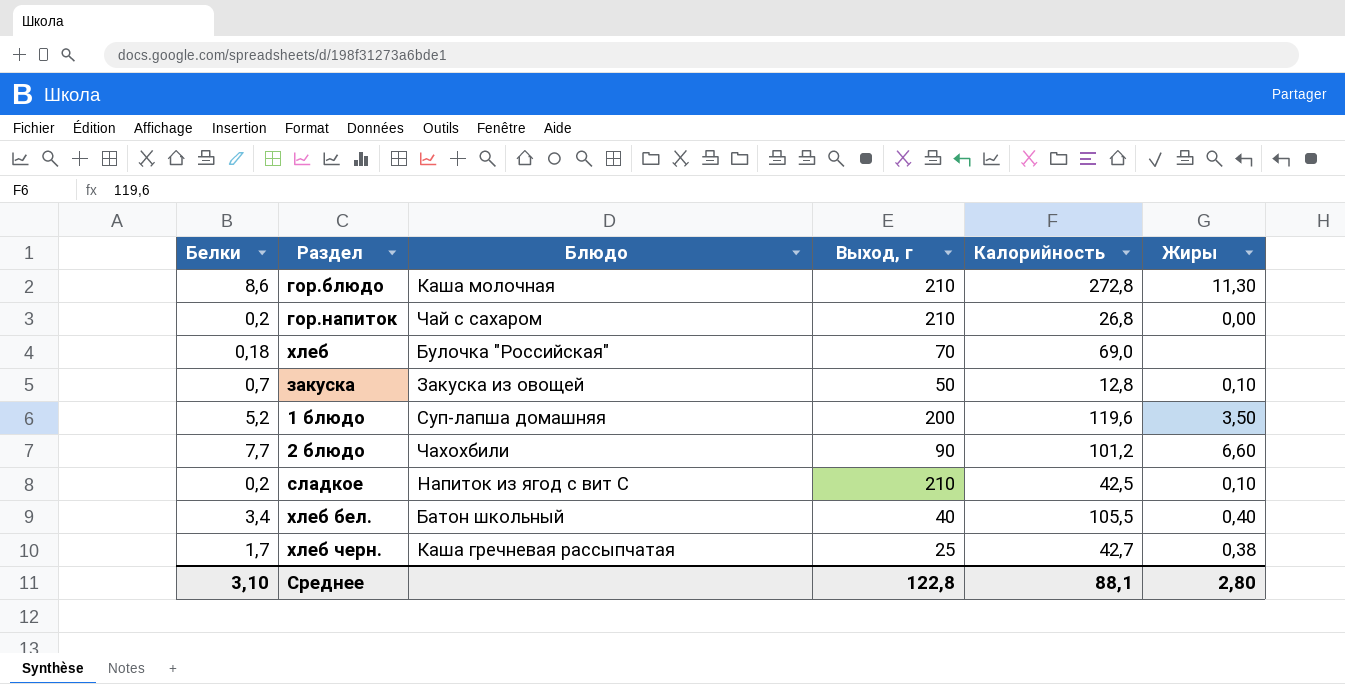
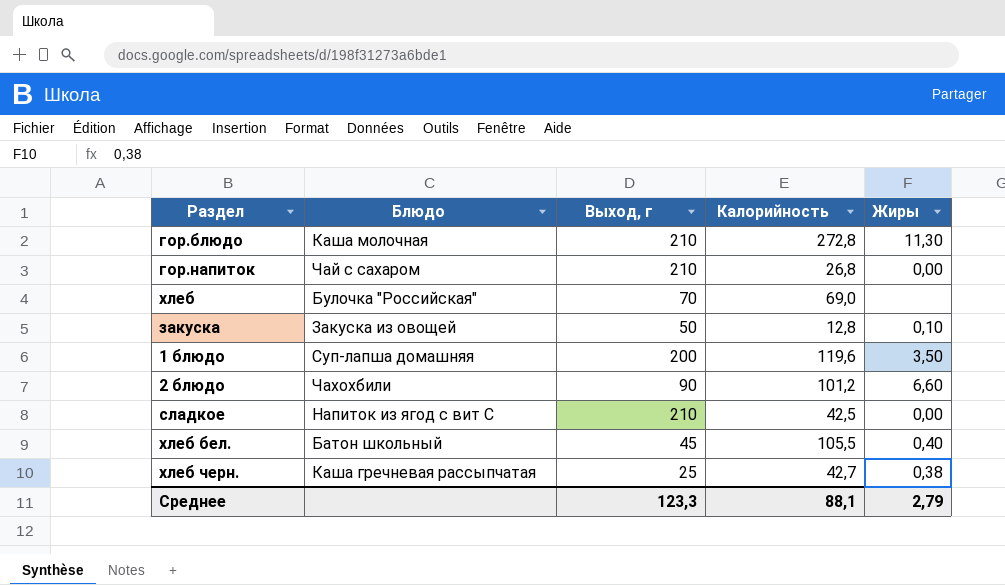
column Белки | position: 1 -> none
сладкое | Жиры: 0,10 -> 0,00
хлеб бел. | Выход, г: 40 -> 45
Среднее | Выход, г: 122,8 -> 123,3
Среднее | Жиры: 2,80 -> 2,79

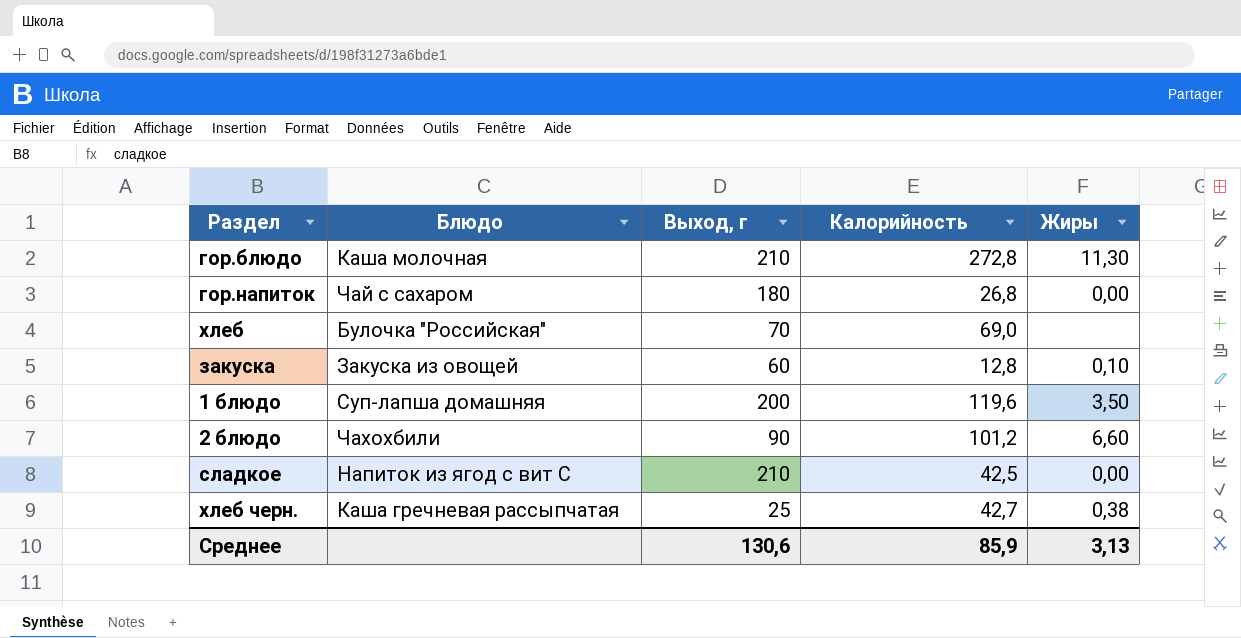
row хлеб бел.: Батон школьный | 45 | 105,5 | 0,40 -> none
гор.напиток | Выход, г: 210 -> 180
закуска | Выход, г: 50 -> 60
Среднее | Выход, г: 123,3 -> 130,6
Среднее | Калорийность: 88,1 -> 85,9
Среднее | Жиры: 2,79 -> 3,13

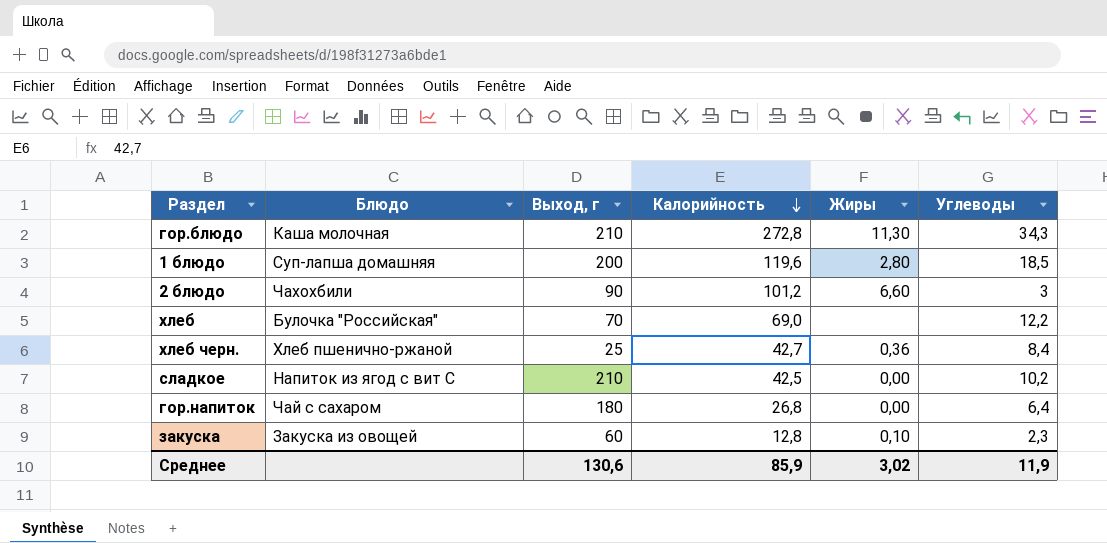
row order: none -> Калорийность descending
column Углеводы | position: none -> 6
1 блюдо | Жиры: 3,50 -> 2,80
хлеб черн. | Блюдо: Каша гречневая рассыпчатая -> Хлеб пшенично-ржаной
хлеб черн. | Жиры: 0,38 -> 0,36
Среднее | Жиры: 3,13 -> 3,02

